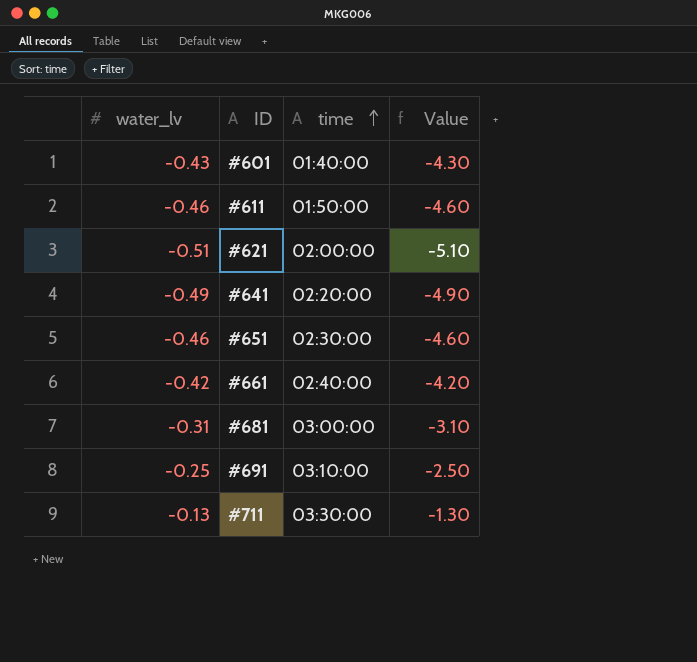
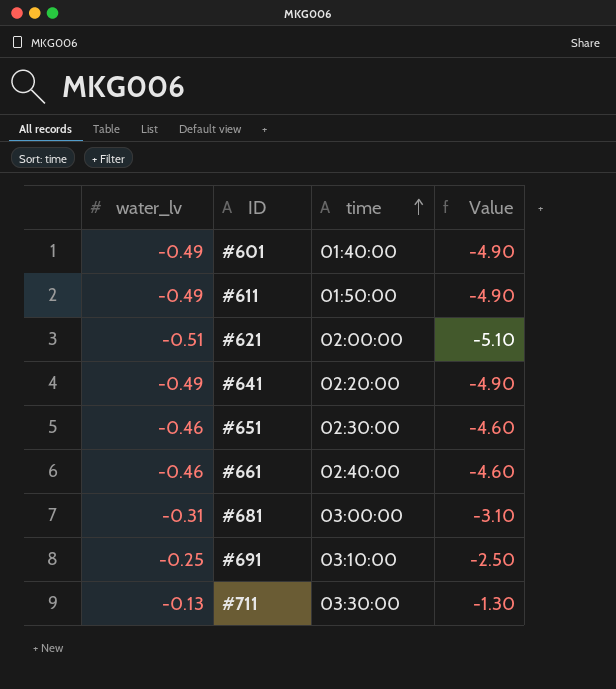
#601 | water_lv: -0.43 -> -0.49
#601 | Value: -4.30 -> -4.90
#611 | water_lv: -0.46 -> -0.49
#611 | Value: -4.60 -> -4.90
#661 | water_lv: -0.42 -> -0.46
#661 | Value: -4.20 -> -4.60

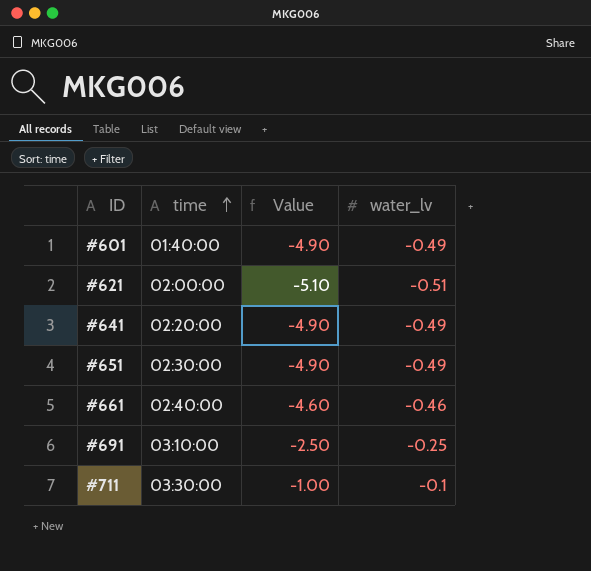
column water_lv | position: 1 -> 4
row #611: -0.49 | 01:50:00 | -4.90 -> none
row #681: -0.31 | 03:00:00 | -3.10 -> none
#651 | Value: -4.60 -> -4.90
#651 | water_lv: -0.46 -> -0.49
#711 | Value: -1.30 -> -1.00
#711 | water_lv: -0.13 -> -0.1

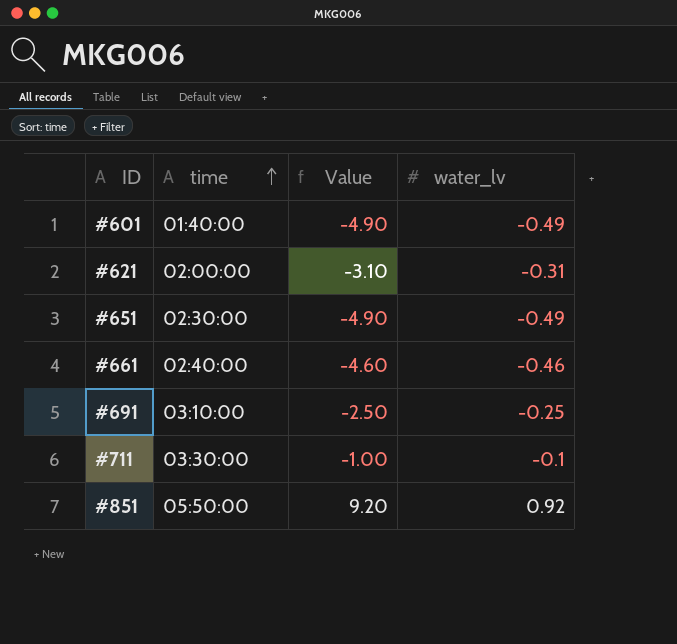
row #641: 02:20:00 | -4.90 | -0.49 -> none
#621 | Value: -5.10 -> -3.10
#621 | water_lv: -0.51 -> -0.31
row #851: none -> 05:50:00 | 9.20 | 0.92

